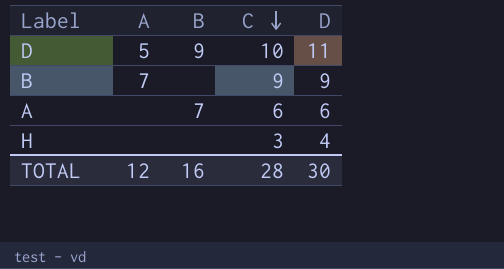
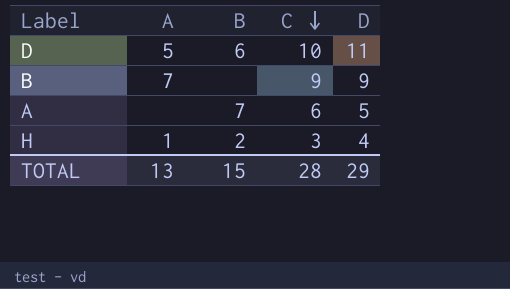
D | B: 9 -> 6
A | D: 6 -> 5
H | A: none -> 1
H | B: none -> 2
TOTAL | A: 12 -> 13
TOTAL | B: 16 -> 15
TOTAL | D: 30 -> 29

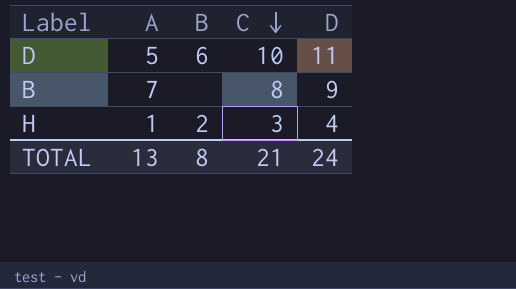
row A: none | 7 | 6 | 5 -> none
B | C: 9 -> 8
TOTAL | B: 15 -> 8
TOTAL | C: 28 -> 21
TOTAL | D: 29 -> 24

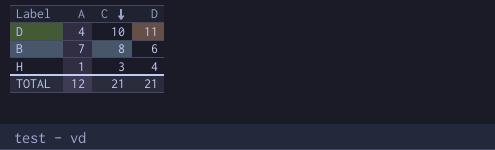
column B | position: 3 -> none
D | A: 5 -> 4
B | D: 9 -> 6
TOTAL | A: 13 -> 12
TOTAL | D: 24 -> 21

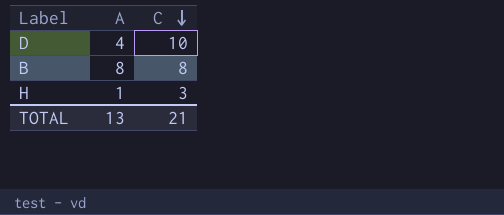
column D | position: 4 -> none
B | A: 7 -> 8
TOTAL | A: 12 -> 13

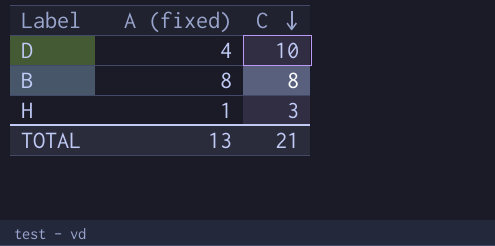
column name: A -> A (fixed)

